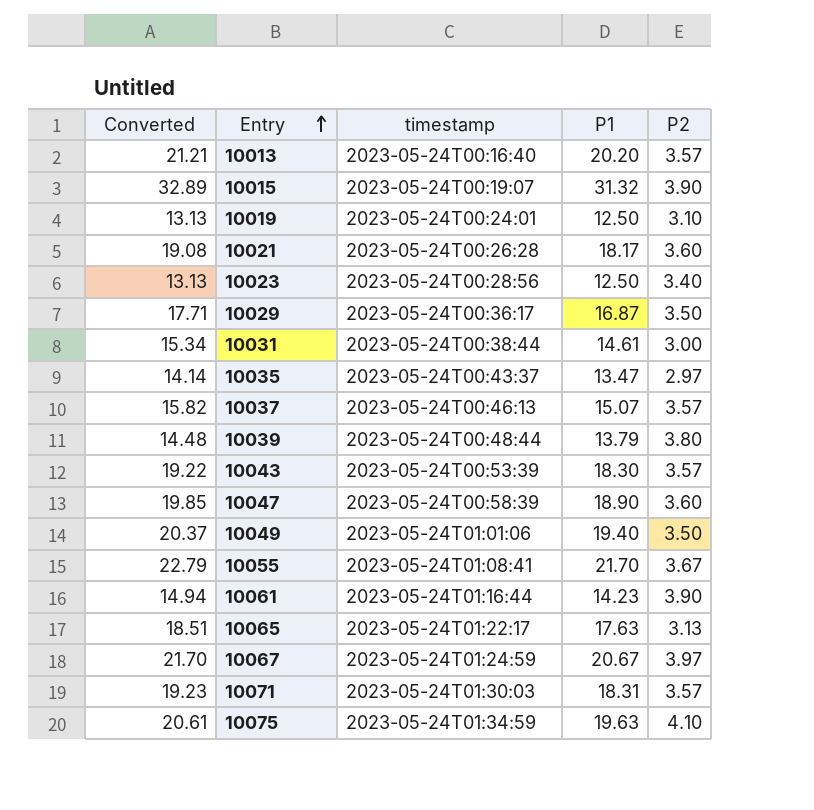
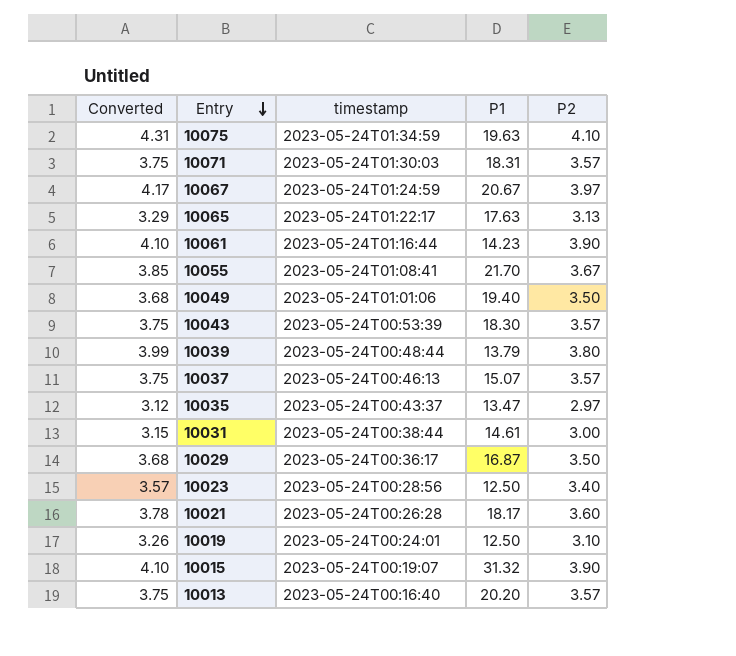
row order: Entry ascending -> Entry descending
column Converted | formula: [P1] * 1.05 -> [P2] * 1.05
row 10047: 19.85 | 2023-05-24T00:58:39 | 18.90 | 3.60 -> none

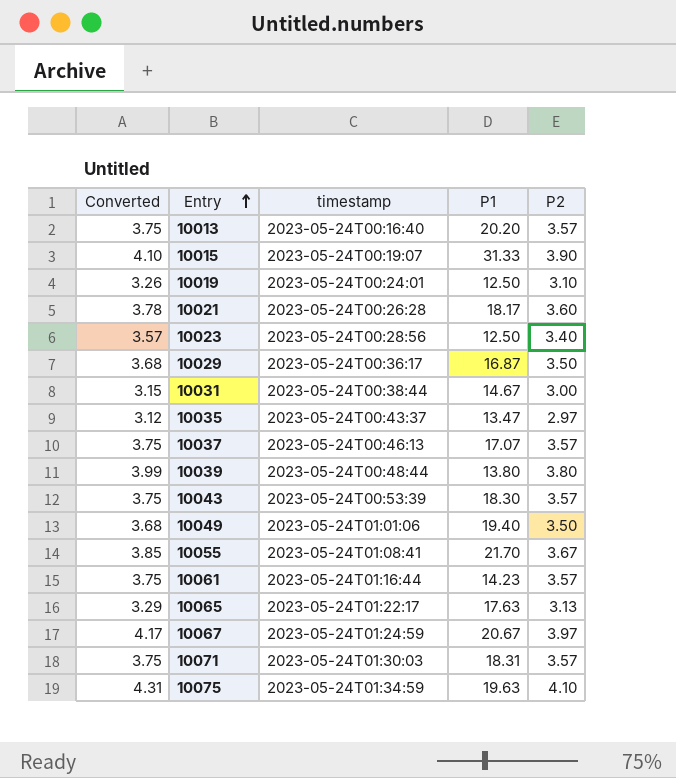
row order: Entry descending -> Entry ascending
10015 | P1: 31.32 -> 31.33
10031 | P1: 14.61 -> 14.67
10037 | P1: 15.07 -> 17.07
10039 | P1: 13.79 -> 13.80
10061 | Converted: 4.10 -> 3.75
10061 | P2: 3.90 -> 3.57

